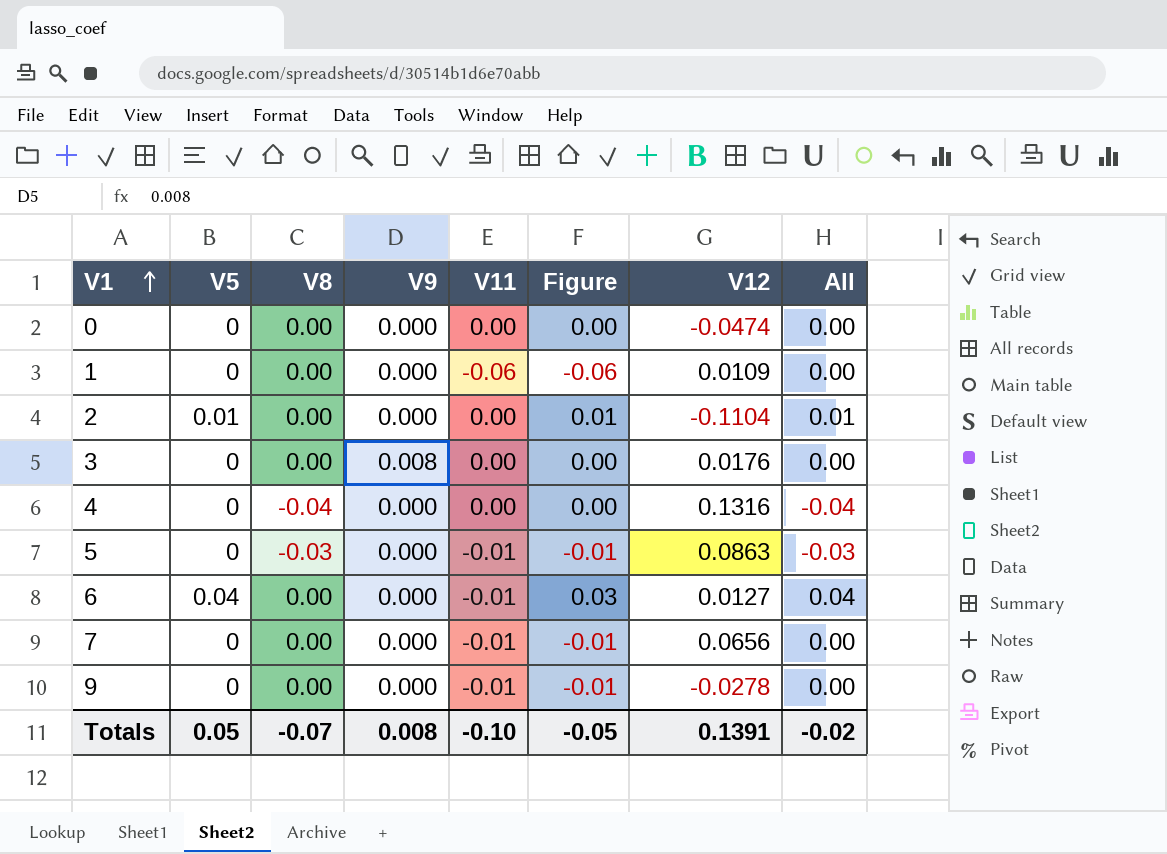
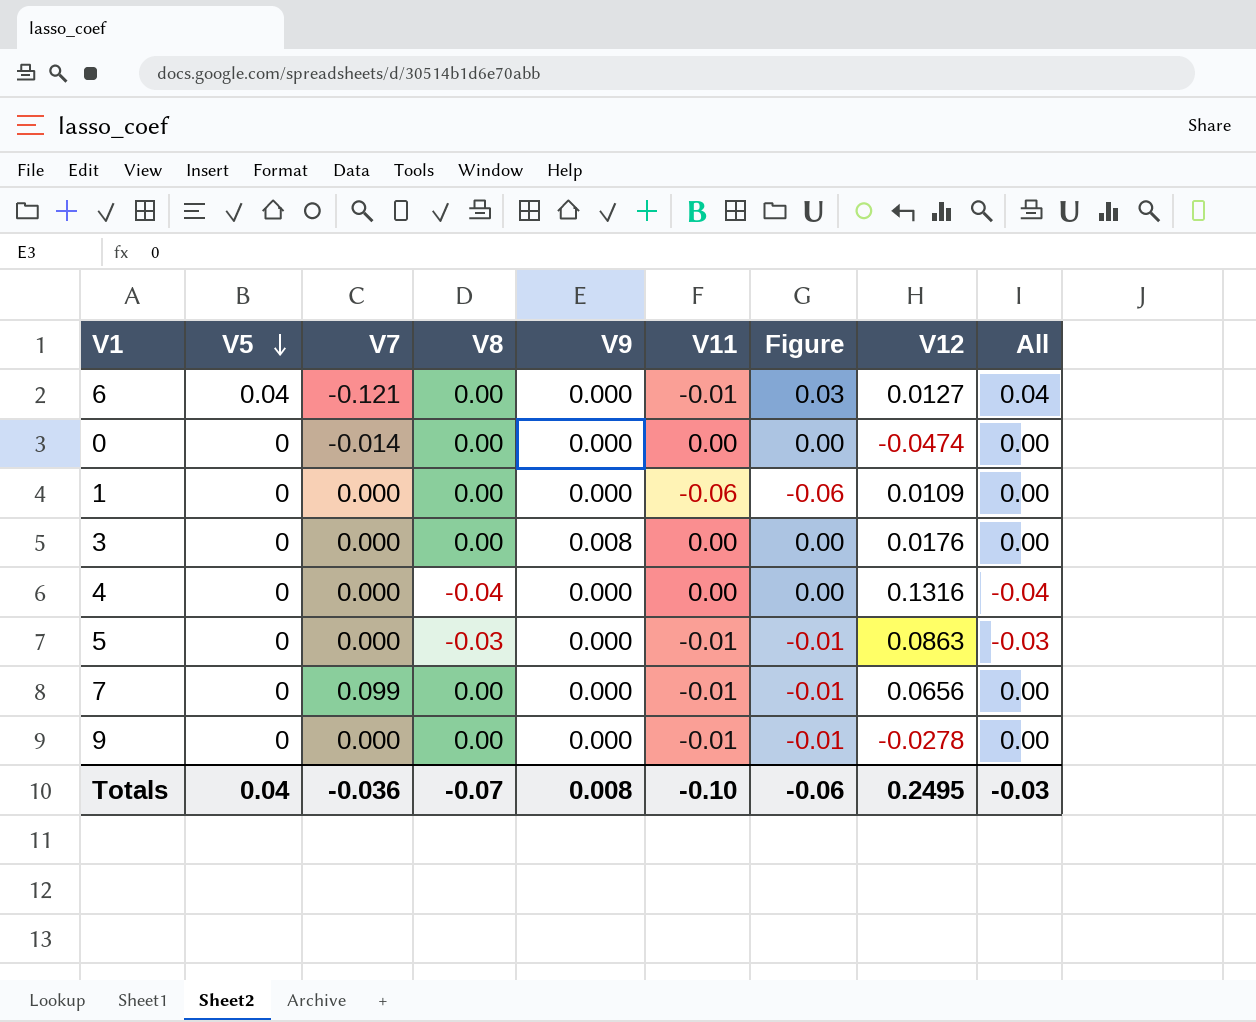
row order: V1 ascending -> V5 descending
column V7 | position: none -> 3
row 2: 0.01 | 0.00 | 0.000 | 0.00 | 0.01 | -0.1104 | 0.01 -> none
Totals | V5: 0.05 -> 0.04
Totals | Figure: -0.05 -> -0.06
Totals | V12: 0.1391 -> 0.2495
Totals | All: -0.02 -> -0.03

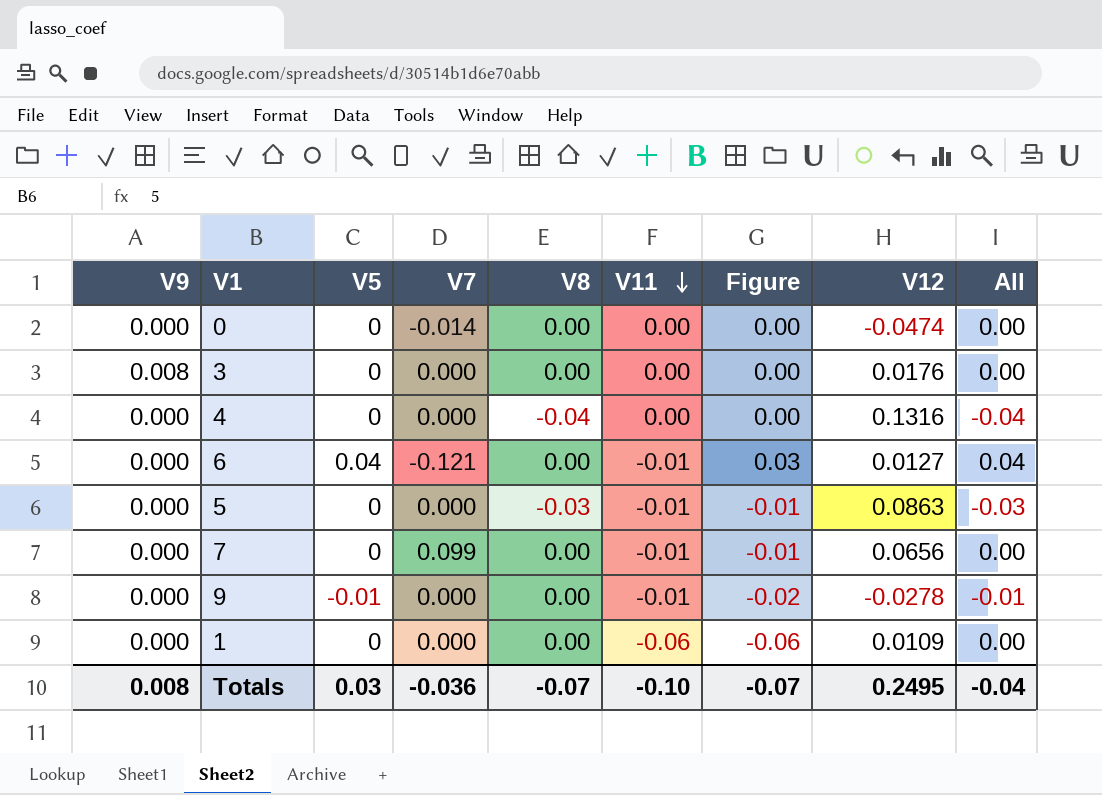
row order: V5 descending -> V11 descending
column V9 | position: 5 -> 1
9 | V5: 0 -> -0.01
9 | Figure: -0.01 -> -0.02
9 | All: 0.00 -> -0.01
Totals | V5: 0.04 -> 0.03
Totals | Figure: -0.06 -> -0.07
Totals | All: -0.03 -> -0.04

